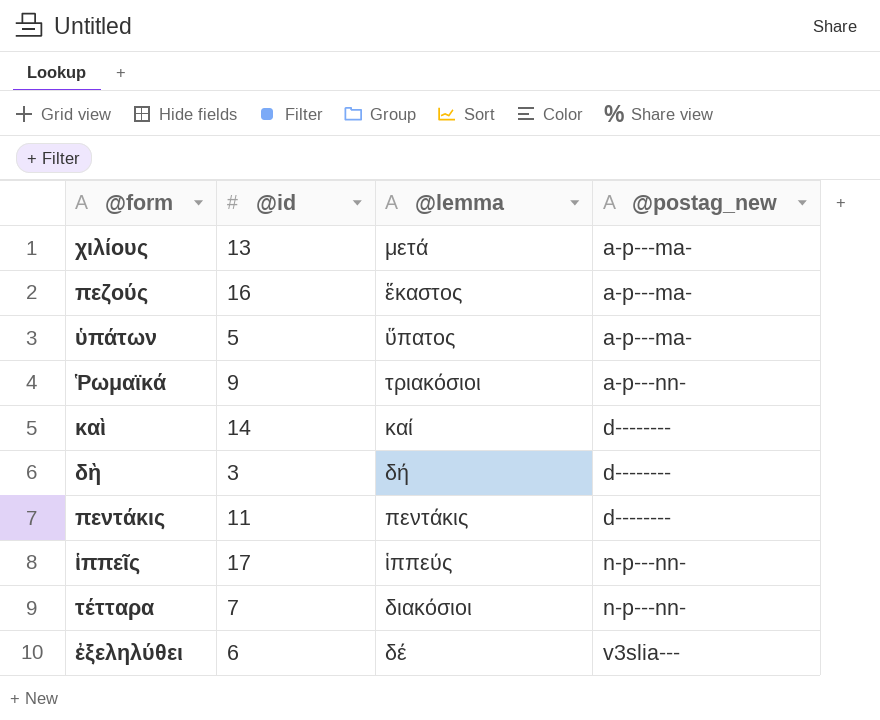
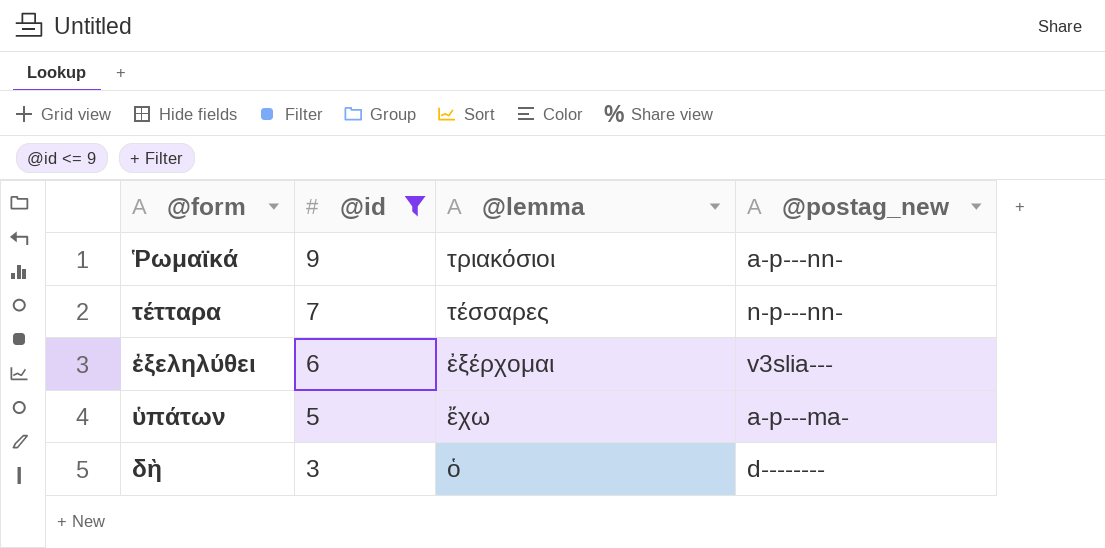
filter: none -> @id <= 9
row order: @postag_new ascending -> @id descending
τέτταρα | @lemma: διακόσιοι -> τέσσαρες
ἐξεληλύθει | @lemma: δέ -> ἐξέρχομαι
ὑπάτων | @lemma: ὕπατος -> ἔχω
δὴ | @lemma: δή -> ὁ

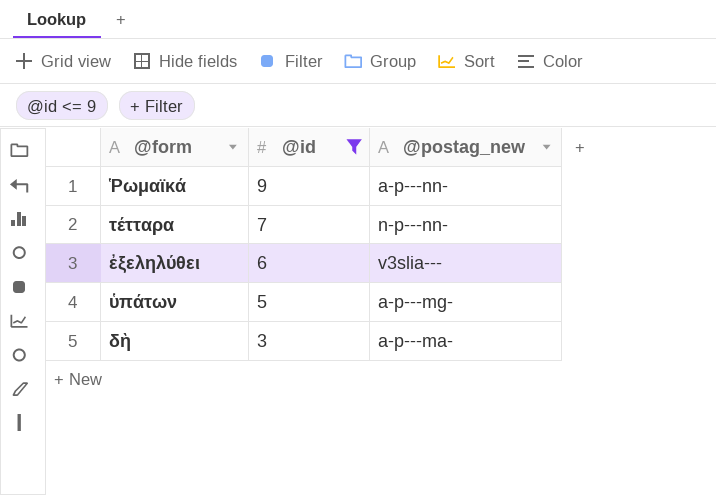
column @lemma | position: 3 -> none
ὑπάτων | @postag_new: a-p---ma- -> a-p---mg-
δὴ | @postag_new: d-------- -> a-p---ma-

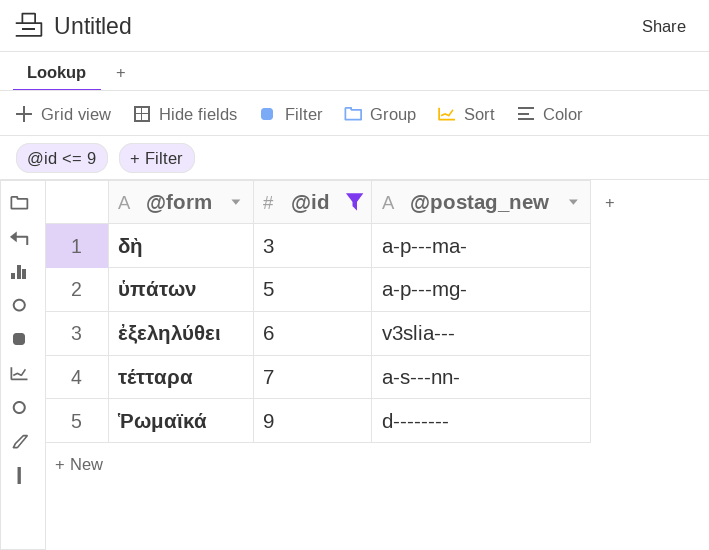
row order: @id descending -> @id ascending
τέτταρα | @postag_new: n-p---nn- -> a-s---nn-
Ῥωμαϊκά | @postag_new: a-p---nn- -> d--------

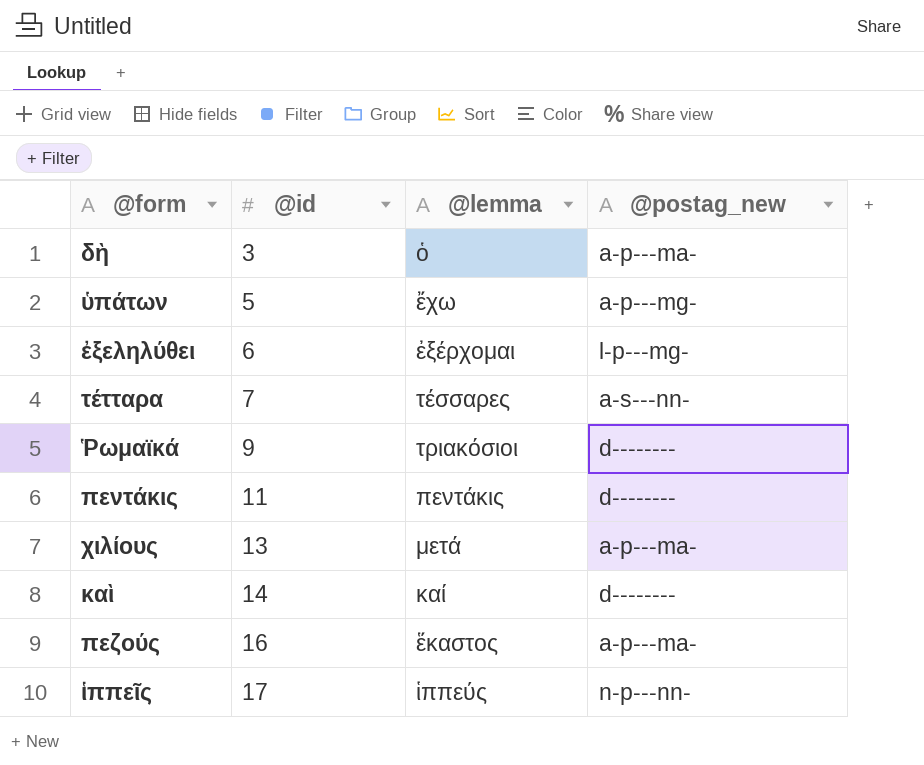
filter: @id <= 9 -> none
column @lemma | position: none -> 3
ἐξεληλύθει | @postag_new: v3slia--- -> l-p---mg-

